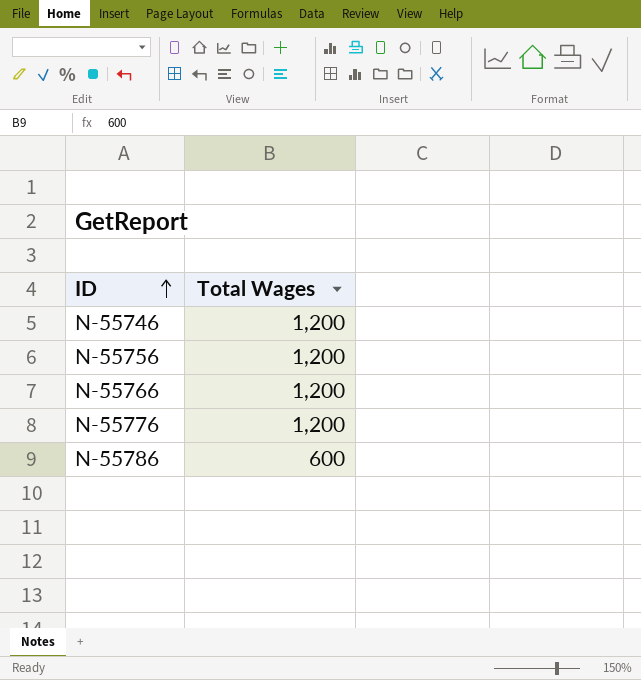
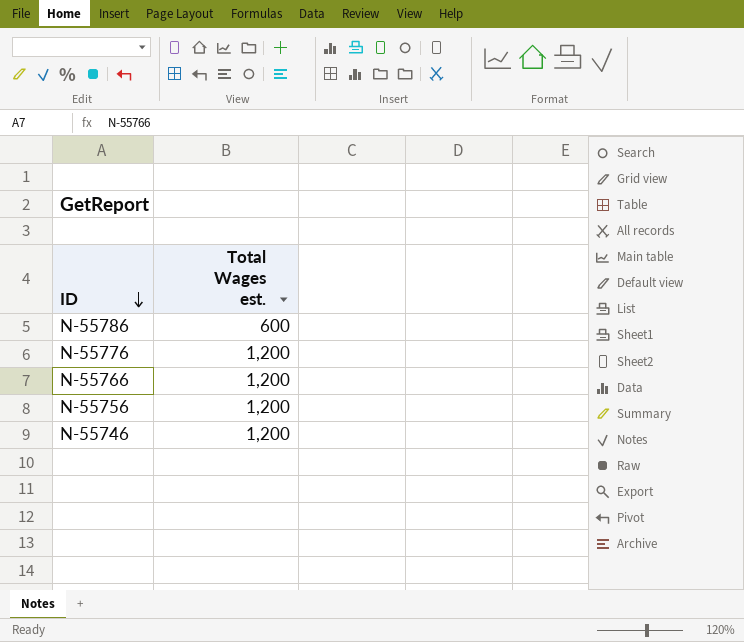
row order: ID ascending -> ID descending
column name: Total Wages -> Total Wages est.

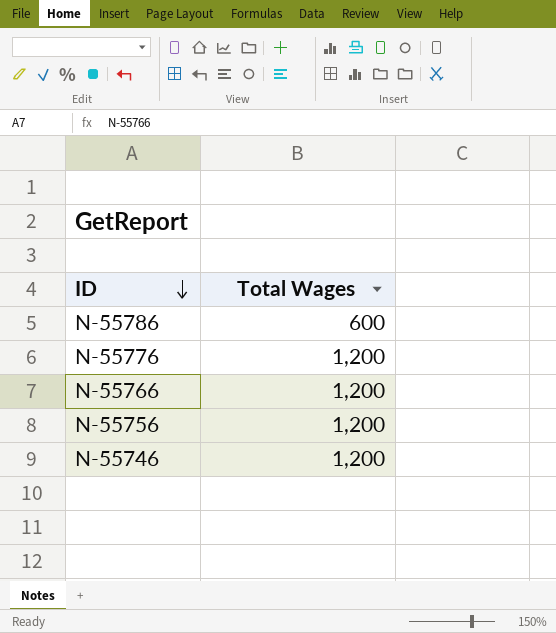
column name: Total Wages est. -> Total Wages

